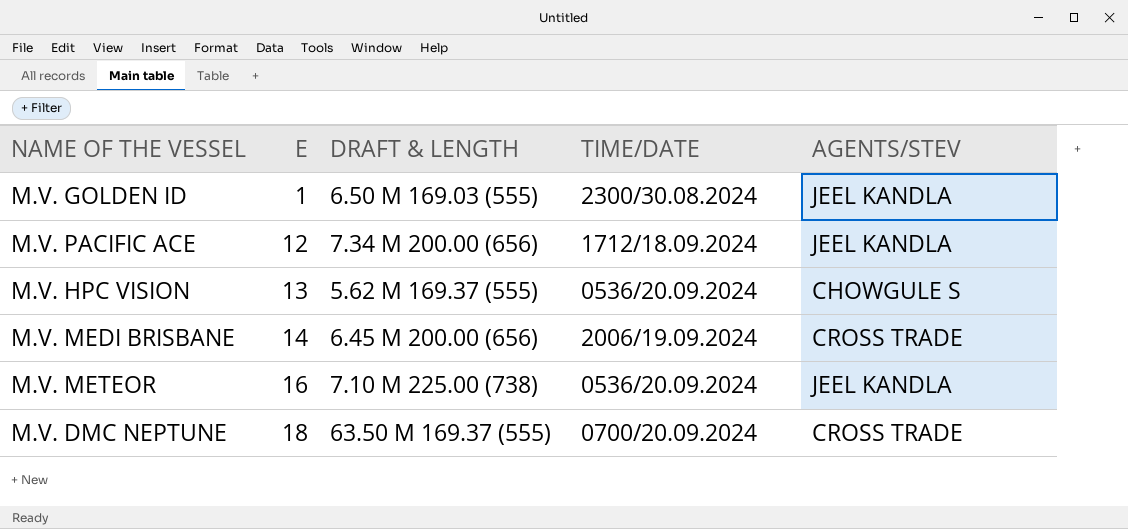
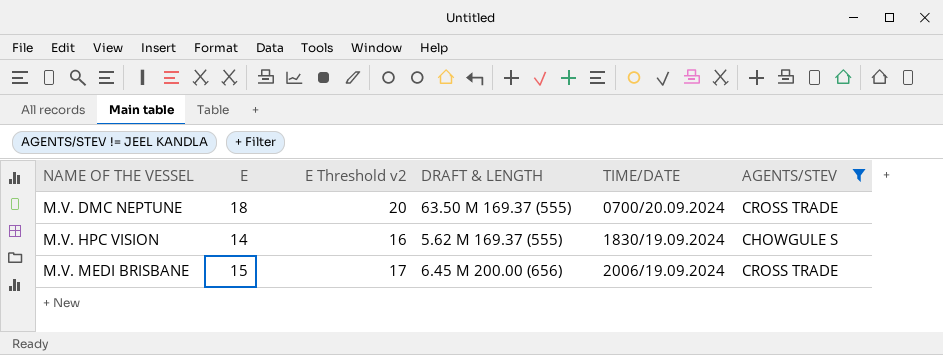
filter: none -> AGENTS/STEV != JEEL KANDLA
row order: E ascending -> NAME OF THE VESSEL ascending
column E Threshold v2 | formula: none -> [E] + 2
M.V. HPC VISION | E: 13 -> 14
M.V. HPC VISION | TIME/DATE: 0536/20.09.2024 -> 1830/19.09.2024
M.V. MEDI BRISBANE | E: 14 -> 15

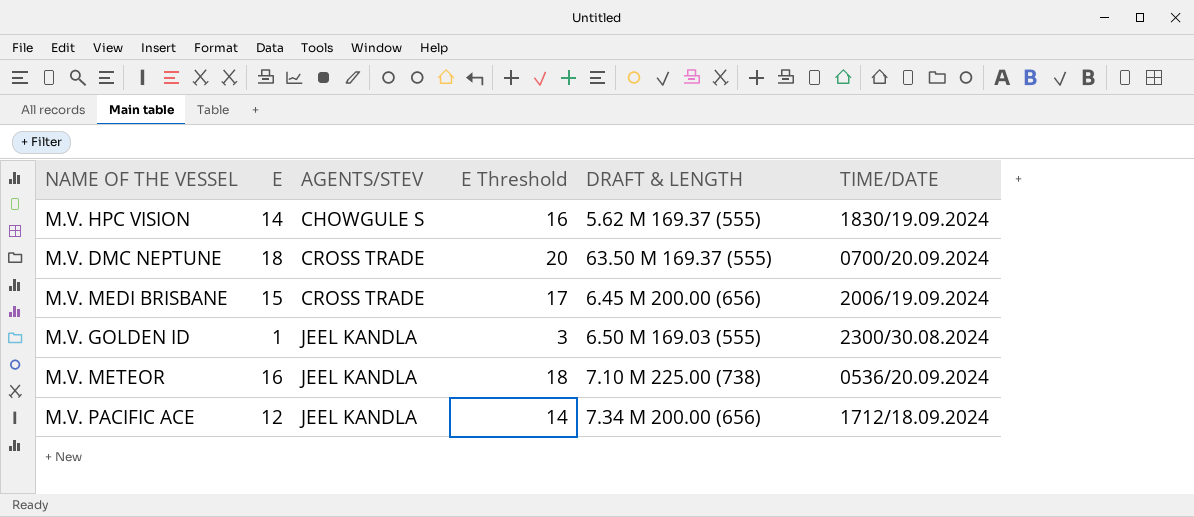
filter: AGENTS/STEV != JEEL KANDLA -> none
row order: NAME OF THE VESSEL ascending -> AGENTS/STEV ascending
column AGENTS/STEV | position: 6 -> 3
column name: E Threshold v2 -> E Threshold

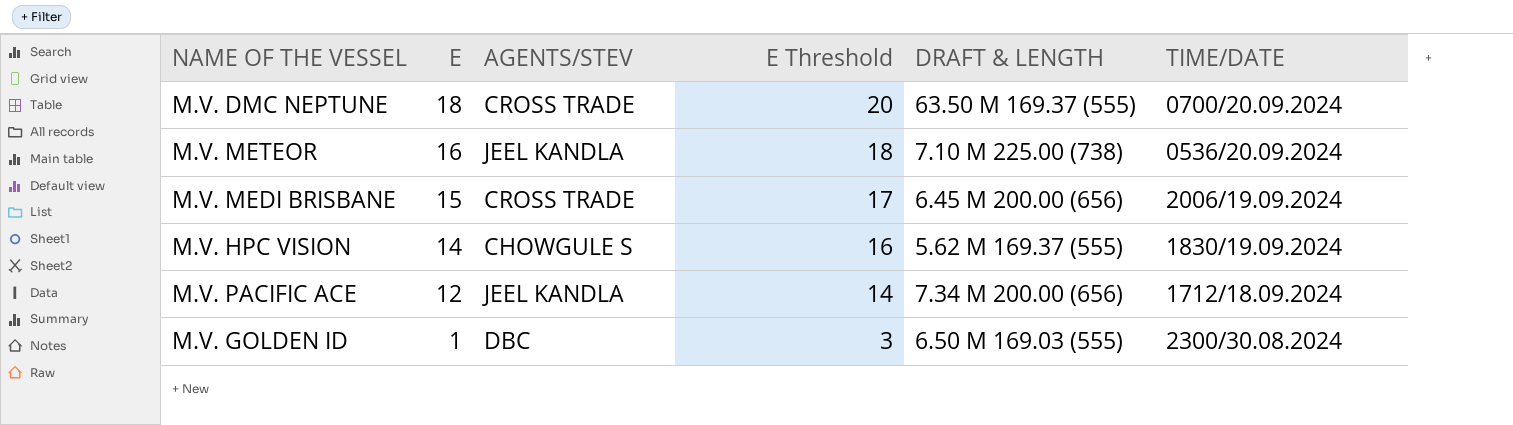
row order: AGENTS/STEV ascending -> E descending
M.V. GOLDEN ID | AGENTS/STEV: JEEL KANDLA -> DBC

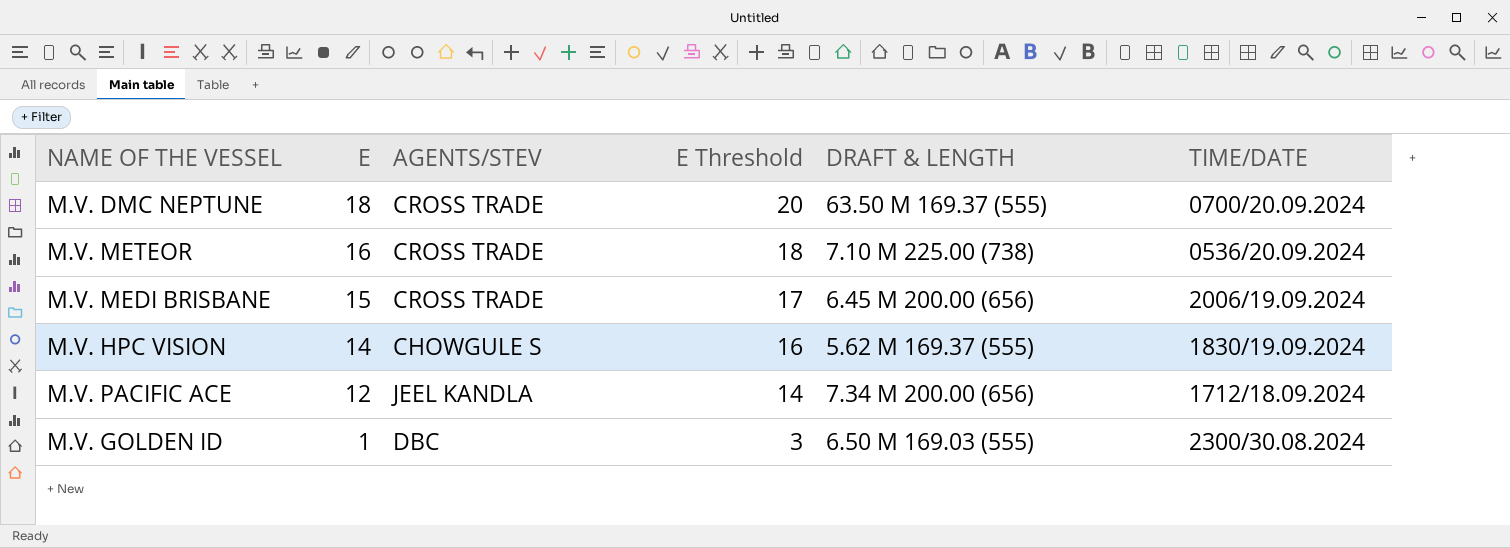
M.V. METEOR | AGENTS/STEV: JEEL KANDLA -> CROSS TRADE

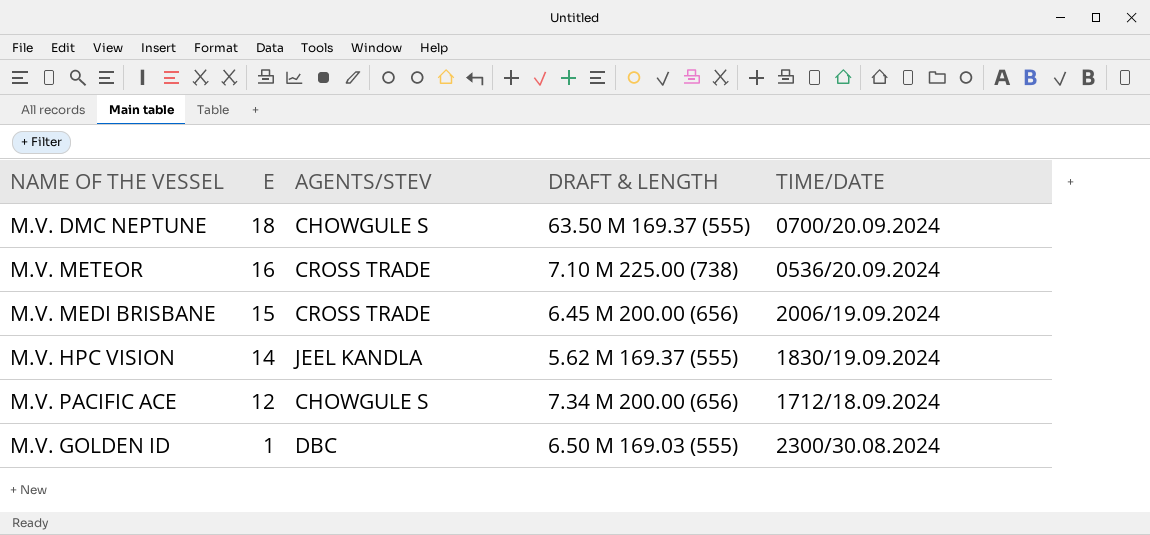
column E Threshold | formula: [E] + 2 -> none
M.V. DMC NEPTUNE | AGENTS/STEV: CROSS TRADE -> CHOWGULE S
M.V. HPC VISION | AGENTS/STEV: CHOWGULE S -> JEEL KANDLA
M.V. PACIFIC ACE | AGENTS/STEV: JEEL KANDLA -> CHOWGULE S

